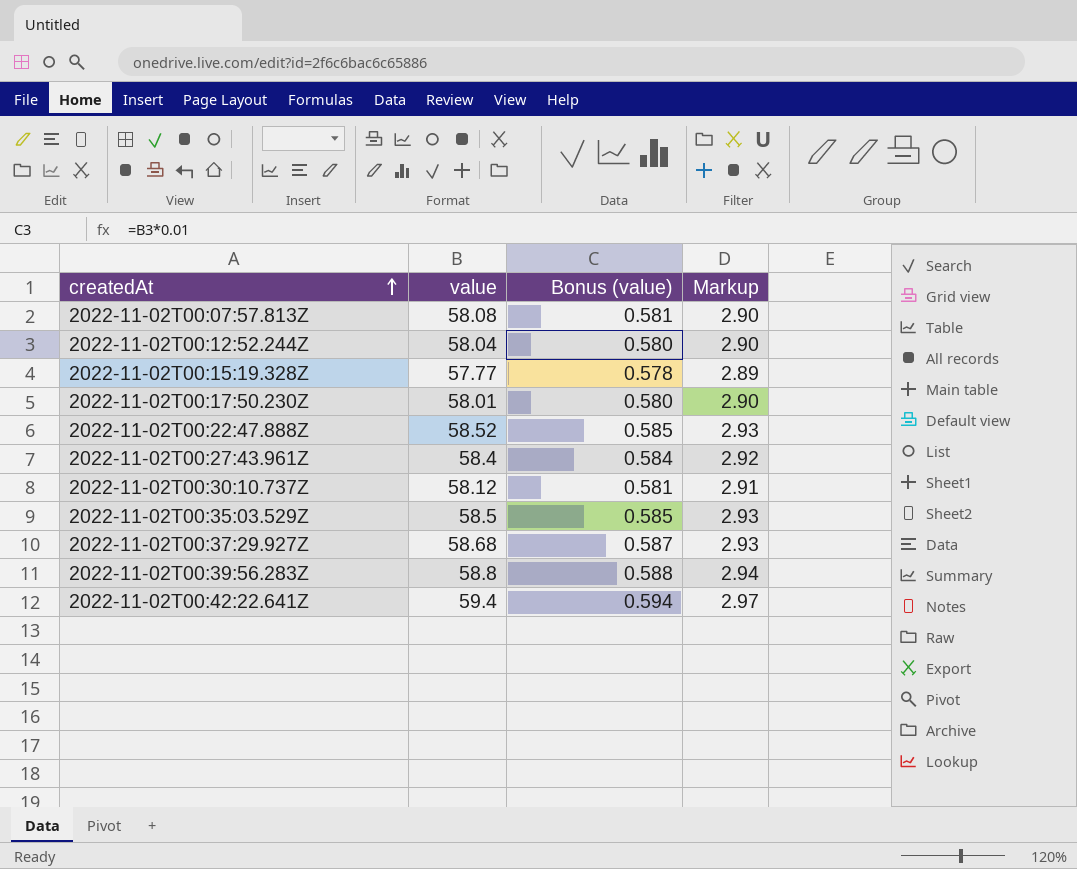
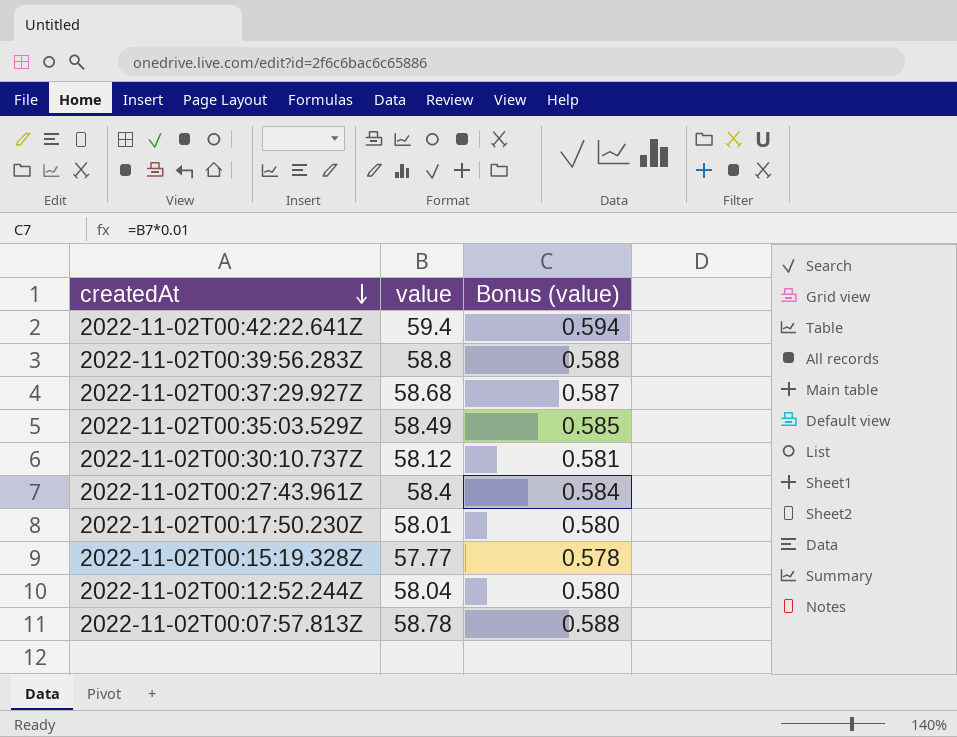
row order: createdAt ascending -> createdAt descending
column Markup | formula: [value] * 0.05 -> none
row 2022-11-02T00:22:47.888Z: 58.52 | 0.585 | 2.93 -> none
2022-11-02T00:35:03.529Z | value: 58.5 -> 58.49
2022-11-02T00:07:57.813Z | value: 58.08 -> 58.78
2022-11-02T00:07:57.813Z | Bonus (value): 0.581 -> 0.588

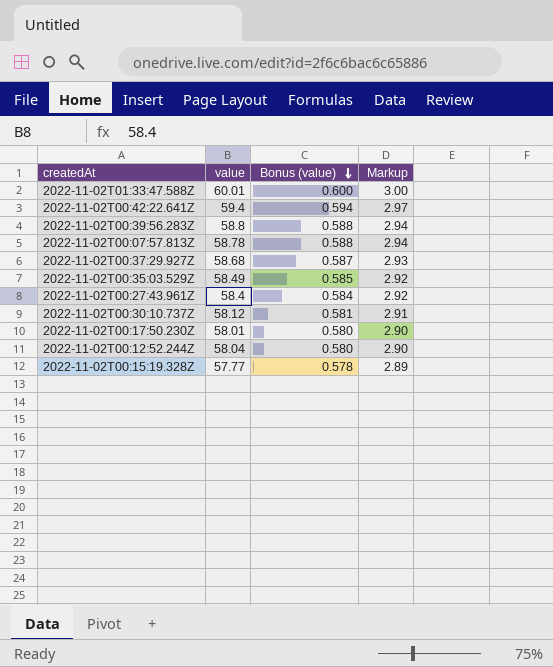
row order: createdAt descending -> Bonus (value) descending
column Markup | formula: none -> [value] * 0.05
row 2022-11-02T01:33:47.588Z: none -> 60.01 | 0.600 | 3.00

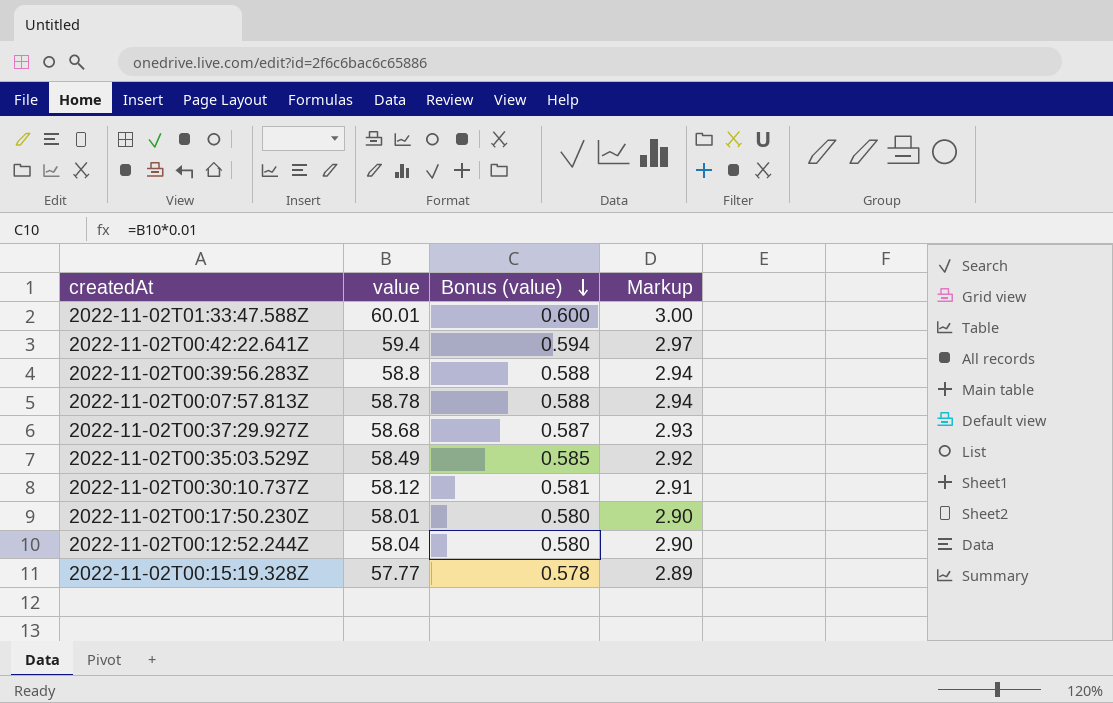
row 2022-11-02T00:27:43.961Z: 58.4 | 0.584 | 2.92 -> none

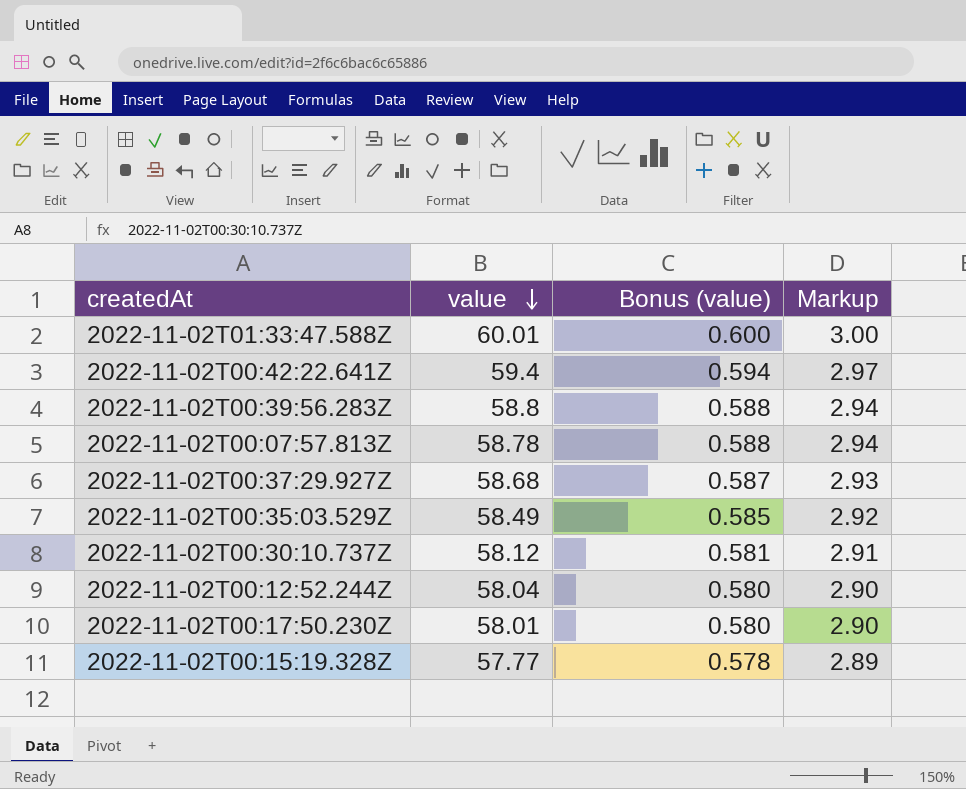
row order: Bonus (value) descending -> value descending

